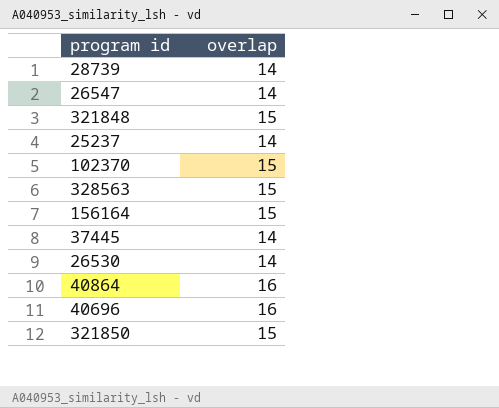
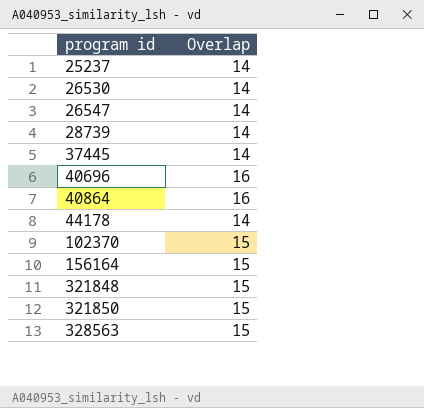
row order: none -> program id ascending
column name: overlap -> Overlap
row 44178: none -> 14

